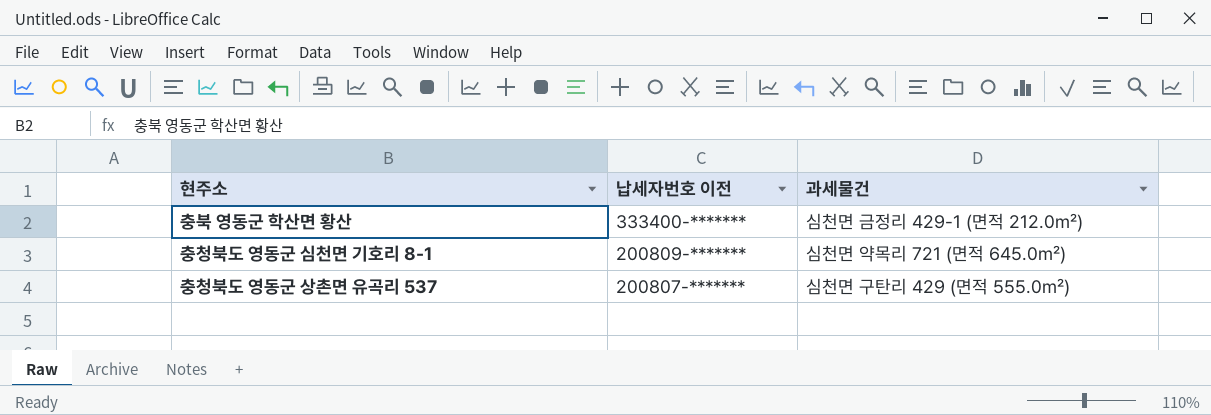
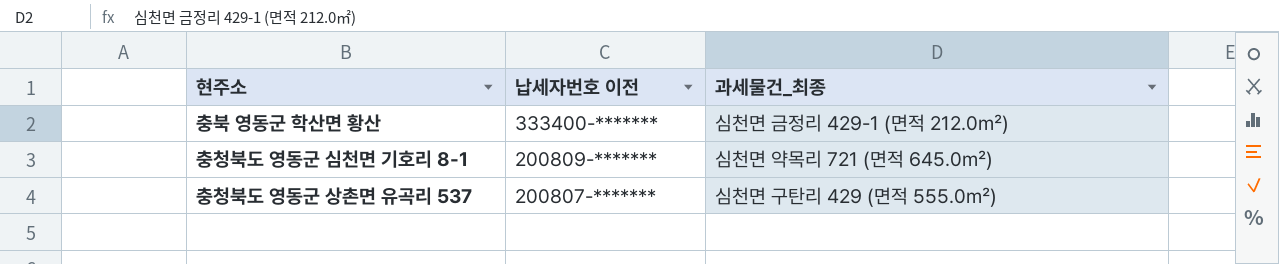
column name: 과세물건 -> 과세물건_최종

